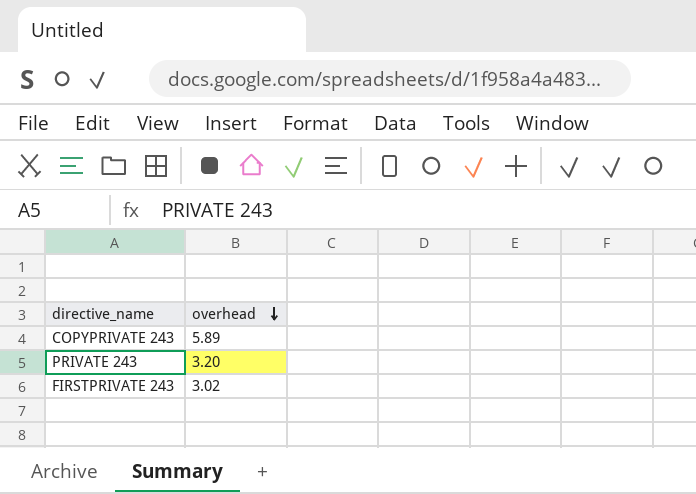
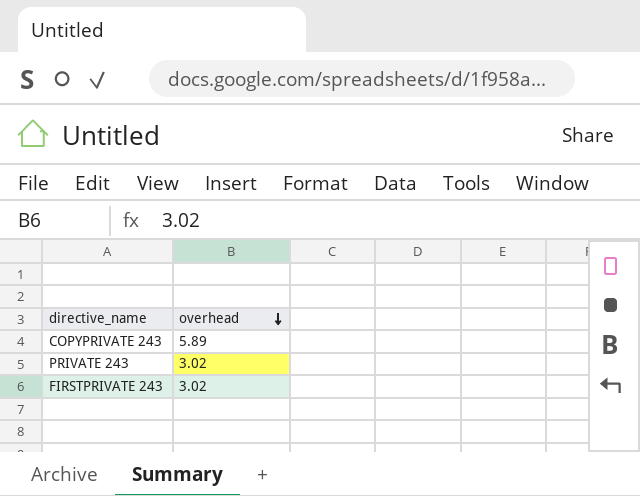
PRIVATE 243 | overhead: 3.20 -> 3.02

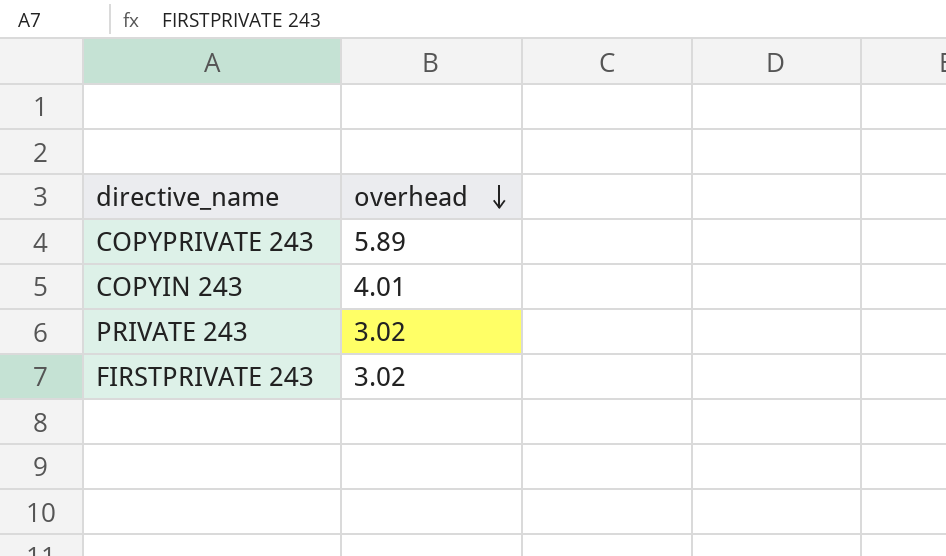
row COPYIN 243: none -> 4.01

